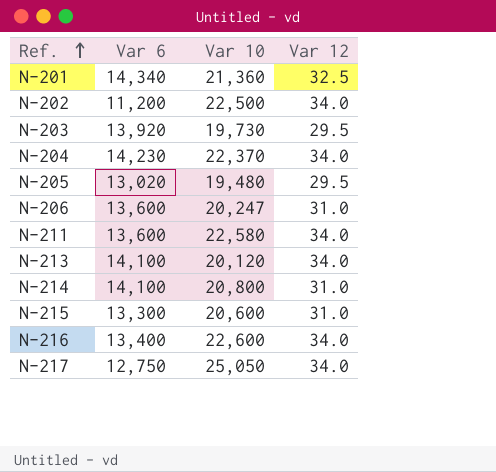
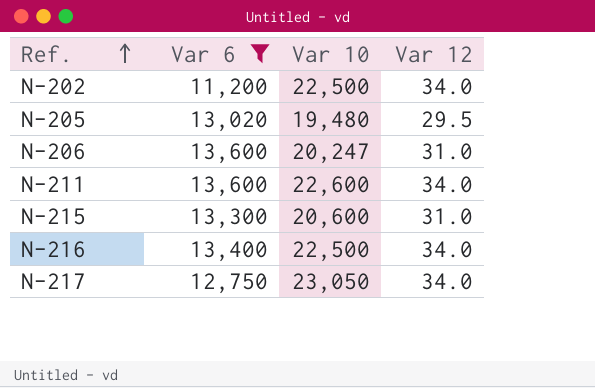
filter: none -> Var 6 <= 13,600
N-211 | Var 10: 22,580 -> 22,600
N-216 | Var 10: 22,600 -> 22,500
N-217 | Var 10: 25,050 -> 23,050

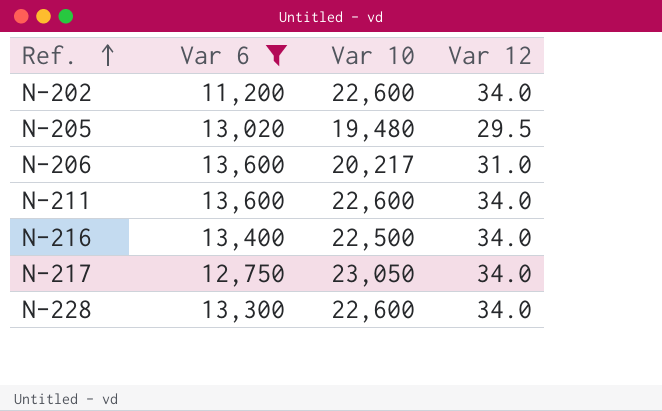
row N-215: 13,300 | 20,600 | 31.0 -> none
N-202 | Var 10: 22,500 -> 22,600
N-206 | Var 10: 20,247 -> 20,217
row N-228: none -> 13,300 | 22,600 | 34.0

